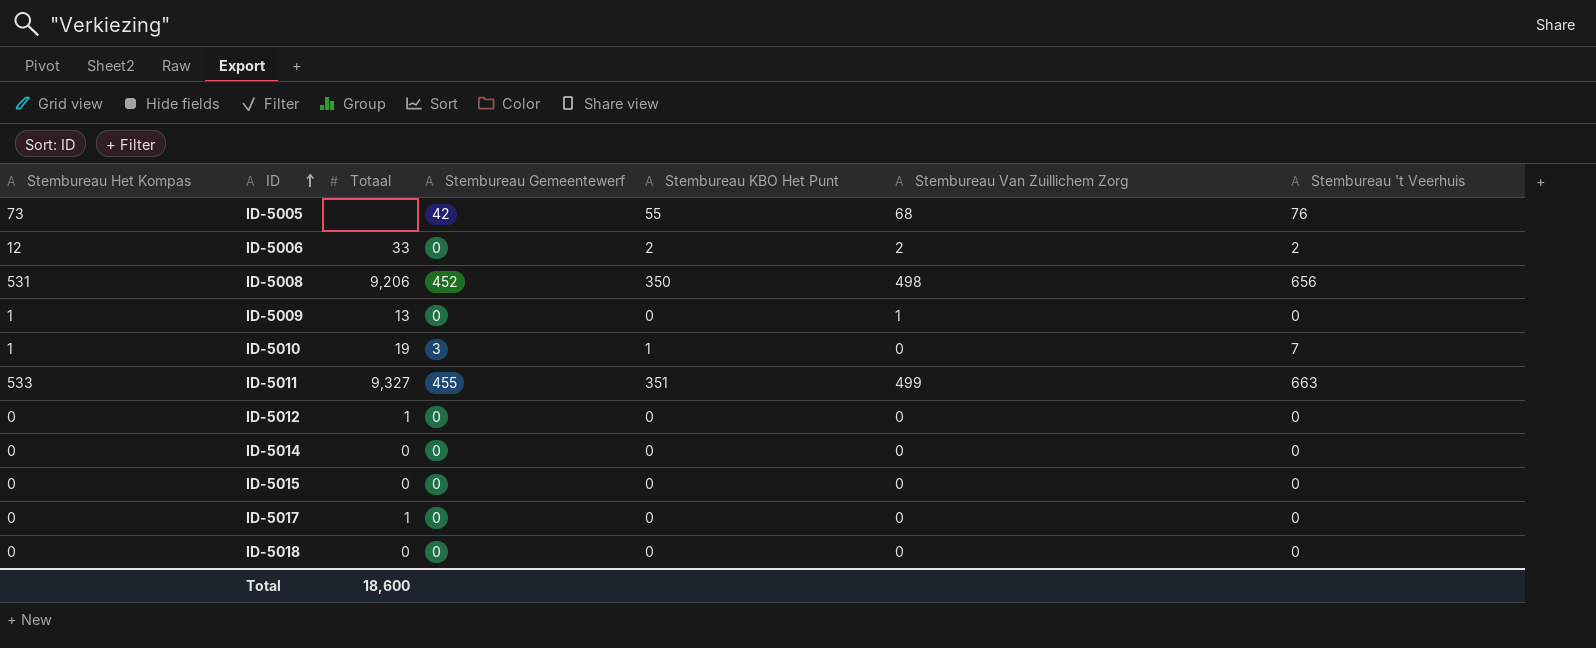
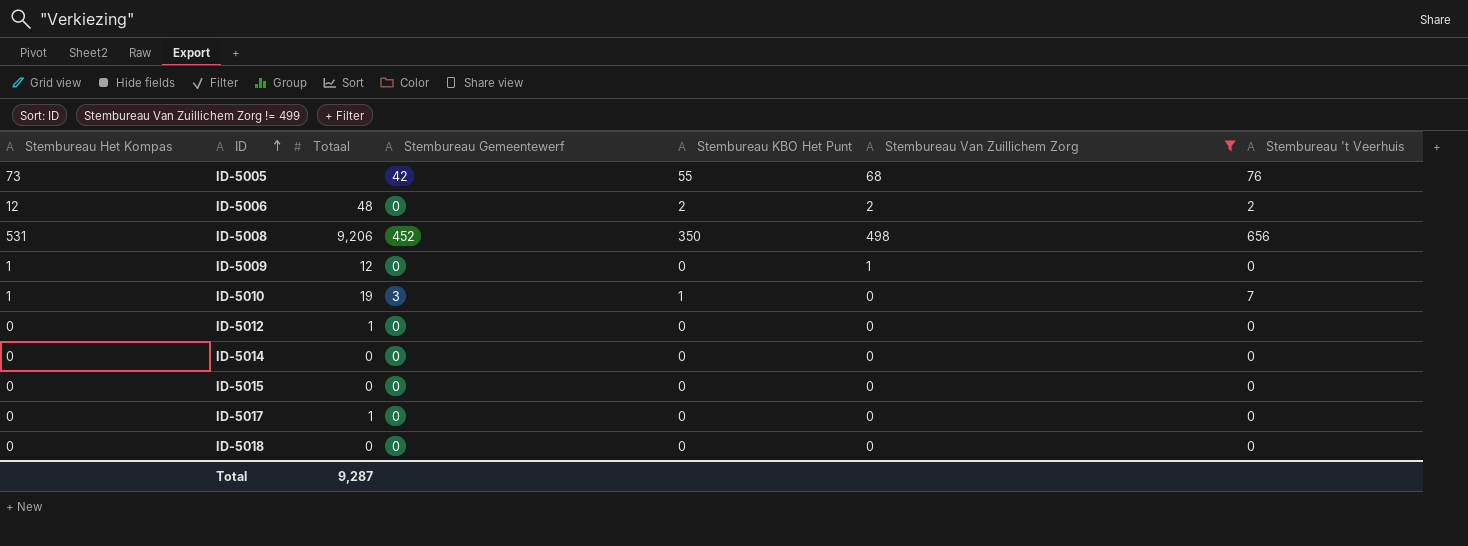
filter: none -> Stembureau Van Zuillichem Zorg != 499
ID-5006 | Totaal: 33 -> 48
ID-5009 | Totaal: 13 -> 12
Total | Totaal: 18,600 -> 9,287

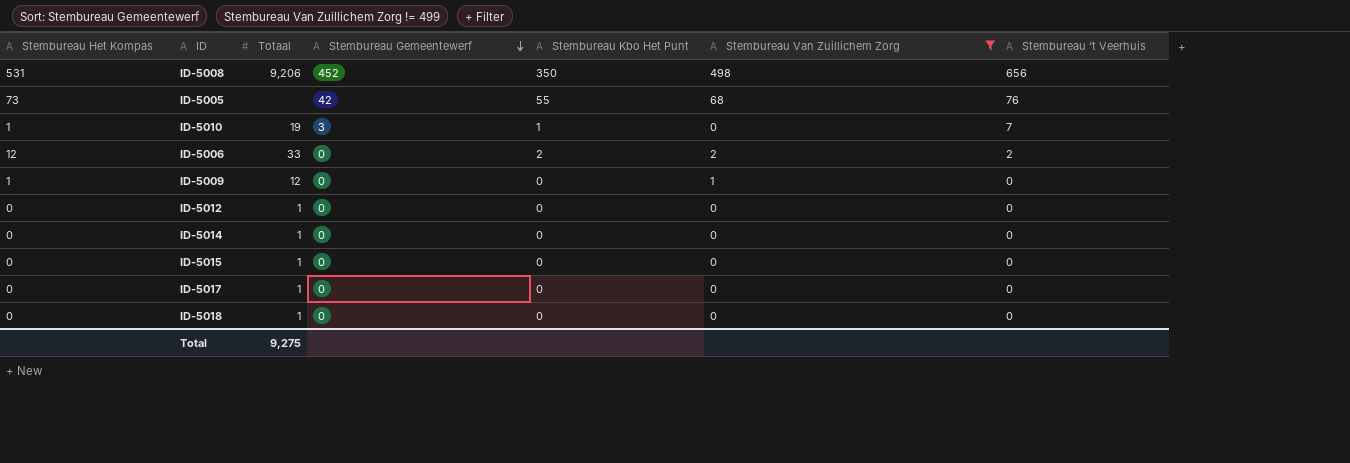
row order: ID ascending -> Stembureau Gemeentewerf descending
column name: Stembureau KBO Het Punt -> Stembureau Kbo Het Punt
ID-5006 | Totaal: 48 -> 33
ID-5014 | Totaal: 0 -> 1
ID-5015 | Totaal: 0 -> 1
ID-5018 | Totaal: 0 -> 1
Total | Totaal: 9,287 -> 9,275

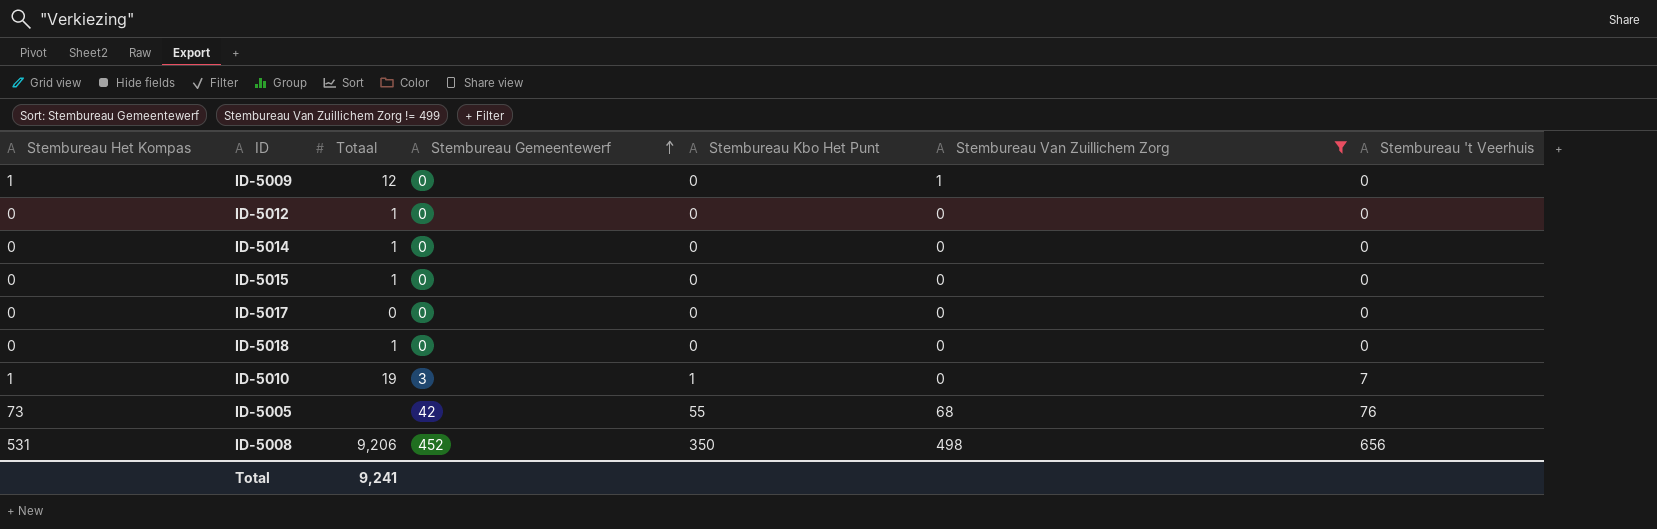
row order: Stembureau Gemeentewerf descending -> Stembureau Gemeentewerf ascending
row ID-5006: 12 | 33 | 0 | 2 | 2 | 2 -> none
ID-5017 | Totaal: 1 -> 0
Total | Totaal: 9,275 -> 9,241

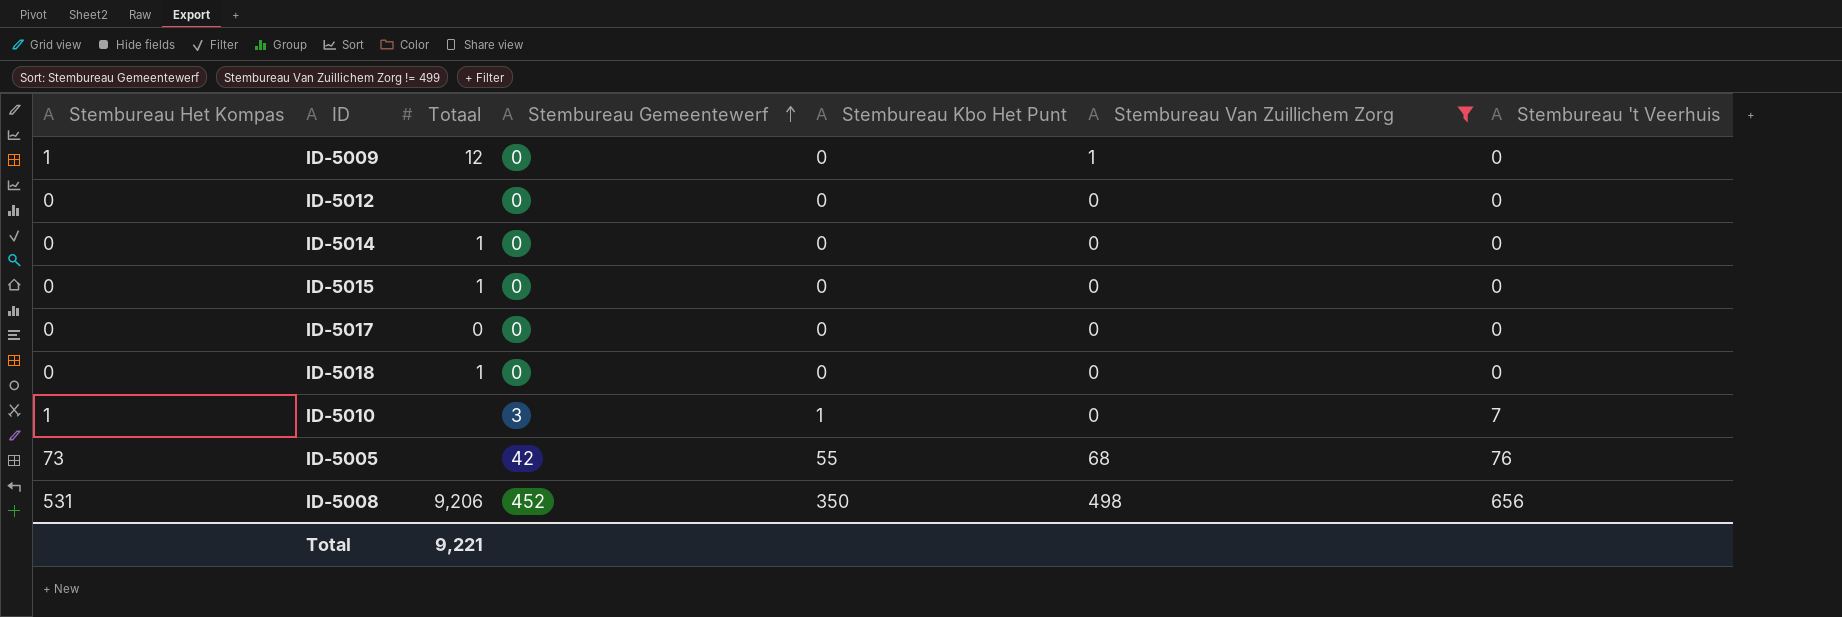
ID-5012 | Totaal: 1 -> none
ID-5010 | Totaal: 19 -> none
Total | Totaal: 9,241 -> 9,221

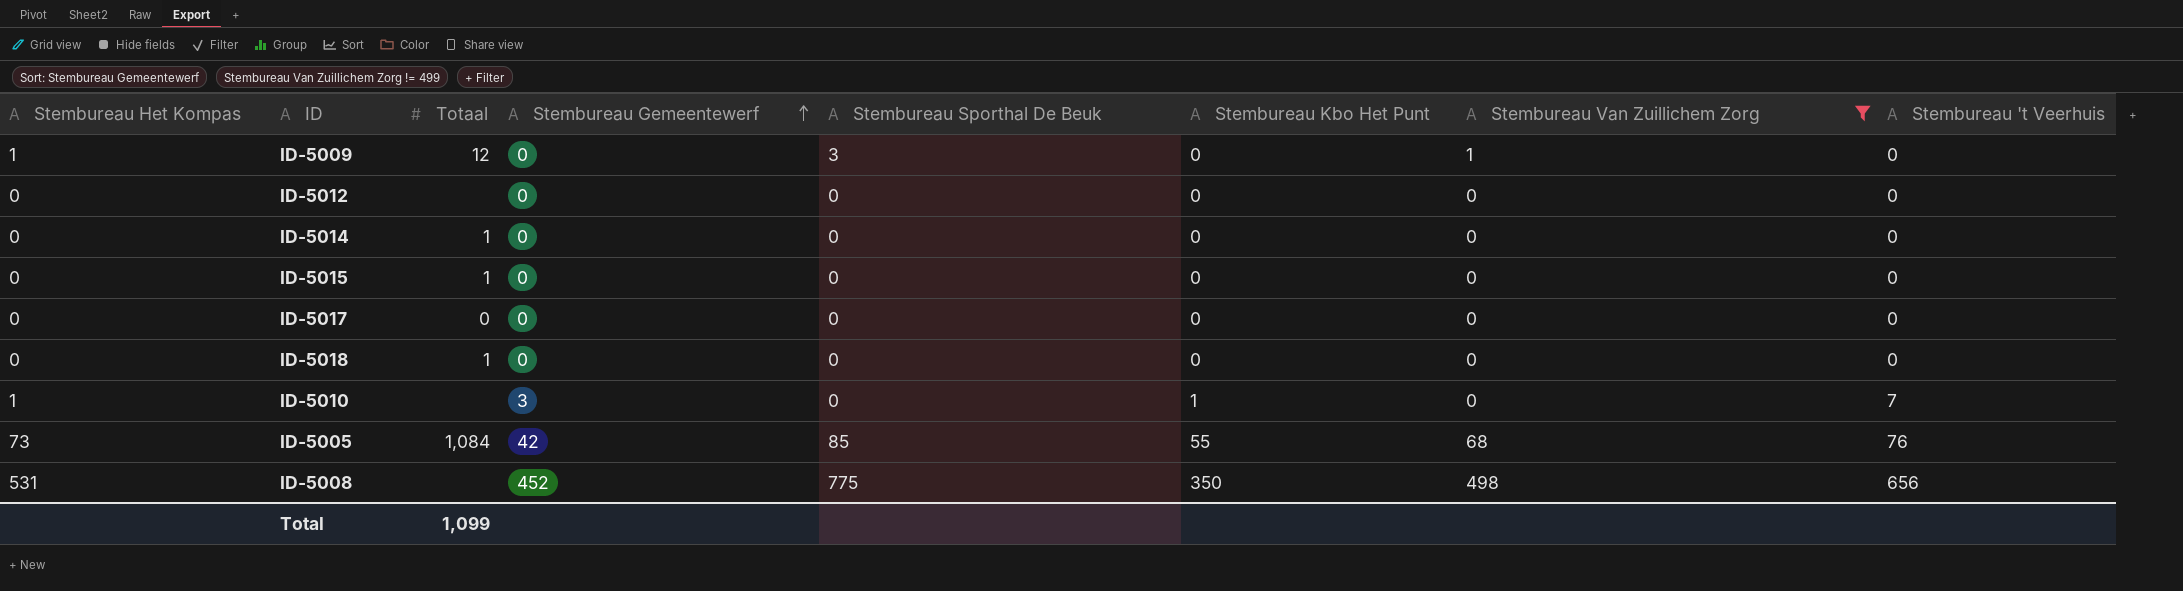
column Stembureau Sporthal De Beuk | position: none -> 5
ID-5005 | Totaal: none -> 1,084
ID-5008 | Totaal: 9,206 -> none
Total | Totaal: 9,221 -> 1,099

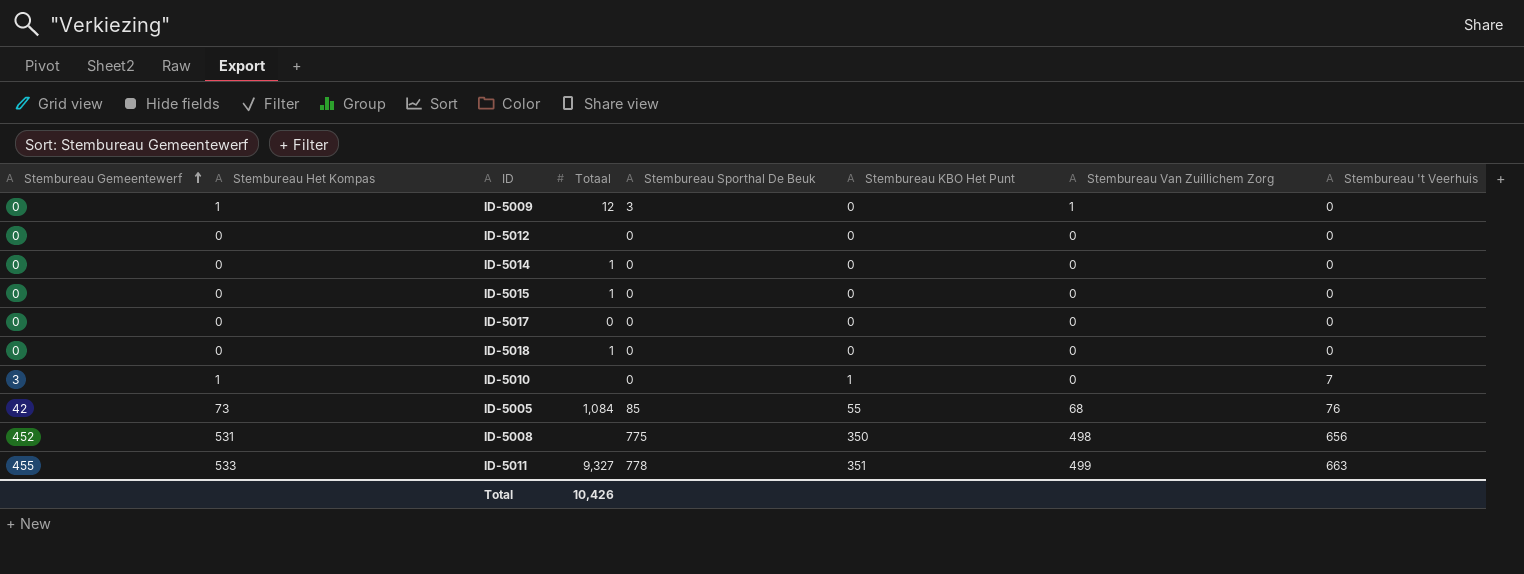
filter: Stembureau Van Zuillichem Zorg != 499 -> none
column Stembureau Gemeentewerf | position: 4 -> 1
column name: Stembureau Kbo Het Punt -> Stembureau KBO Het Punt
Total | Totaal: 1,099 -> 10,426

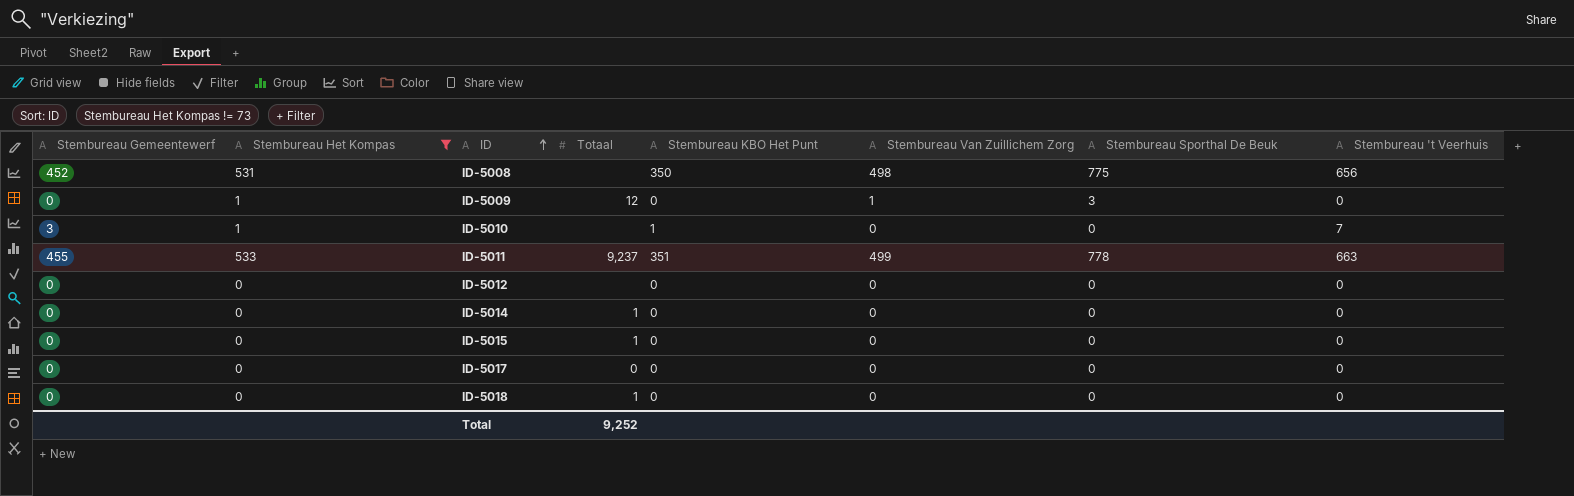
filter: none -> Stembureau Het Kompas != 73
row order: Stembureau Gemeentewerf ascending -> ID ascending
column Stembureau Sporthal De Beuk | position: 5 -> 7
ID-5011 | Totaal: 9,327 -> 9,237
Total | Totaal: 10,426 -> 9,252

